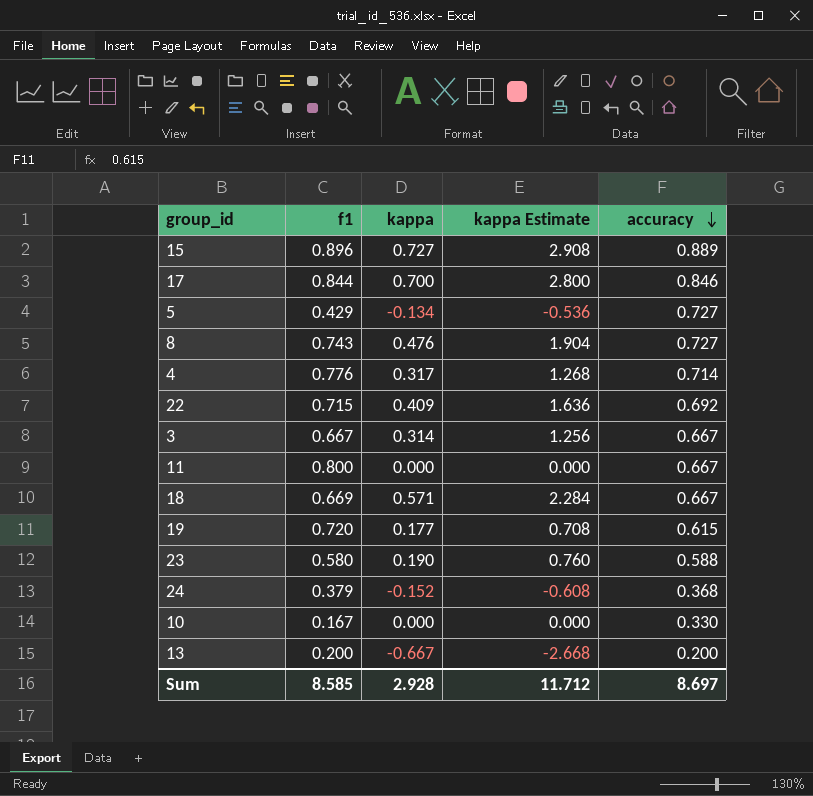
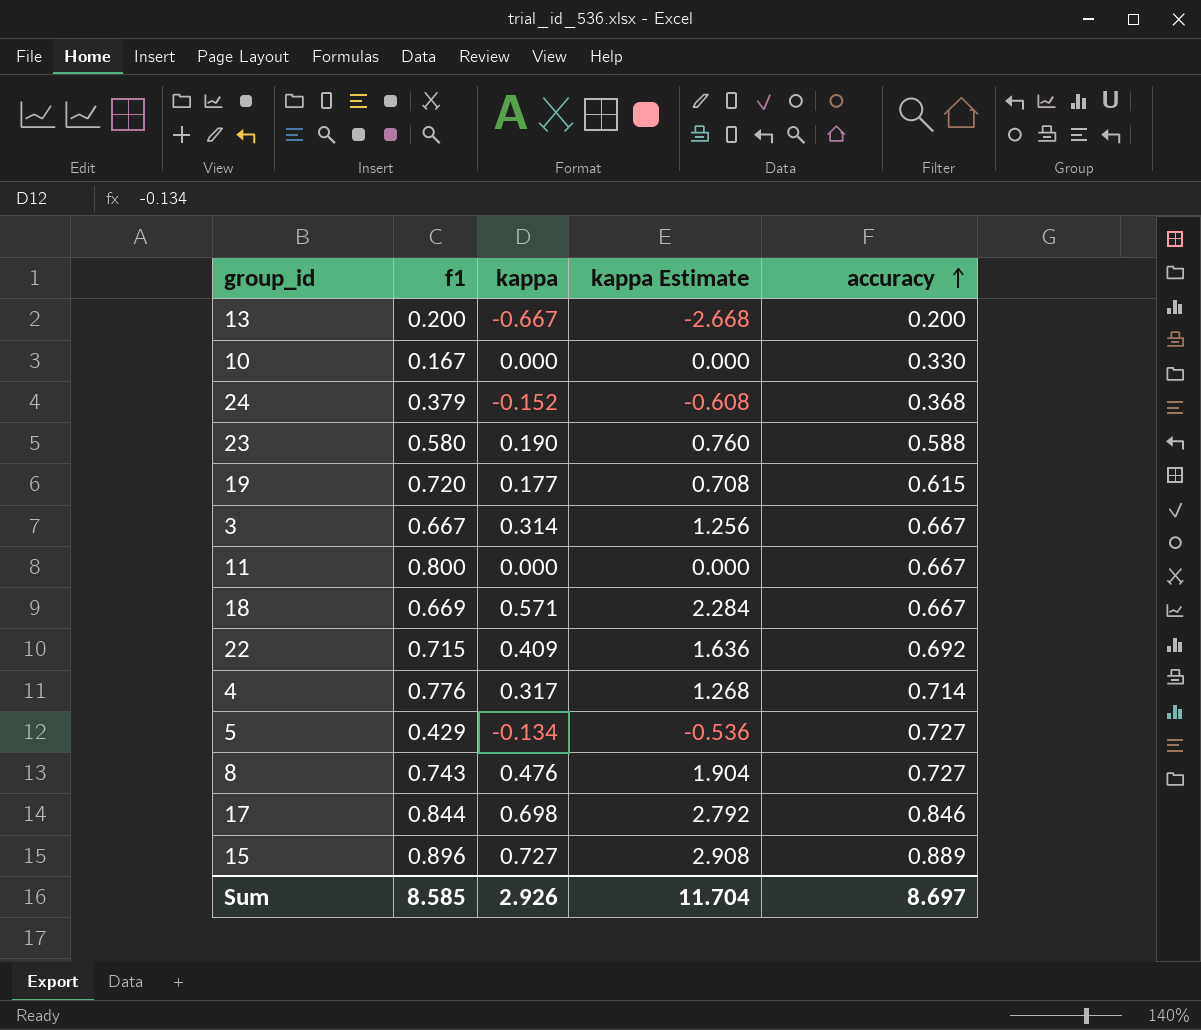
row order: accuracy descending -> accuracy ascending
17 | kappa: 0.700 -> 0.698
17 | kappa Estimate: 2.800 -> 2.792
Sum | kappa: 2.928 -> 2.926
Sum | kappa Estimate: 11.712 -> 11.704

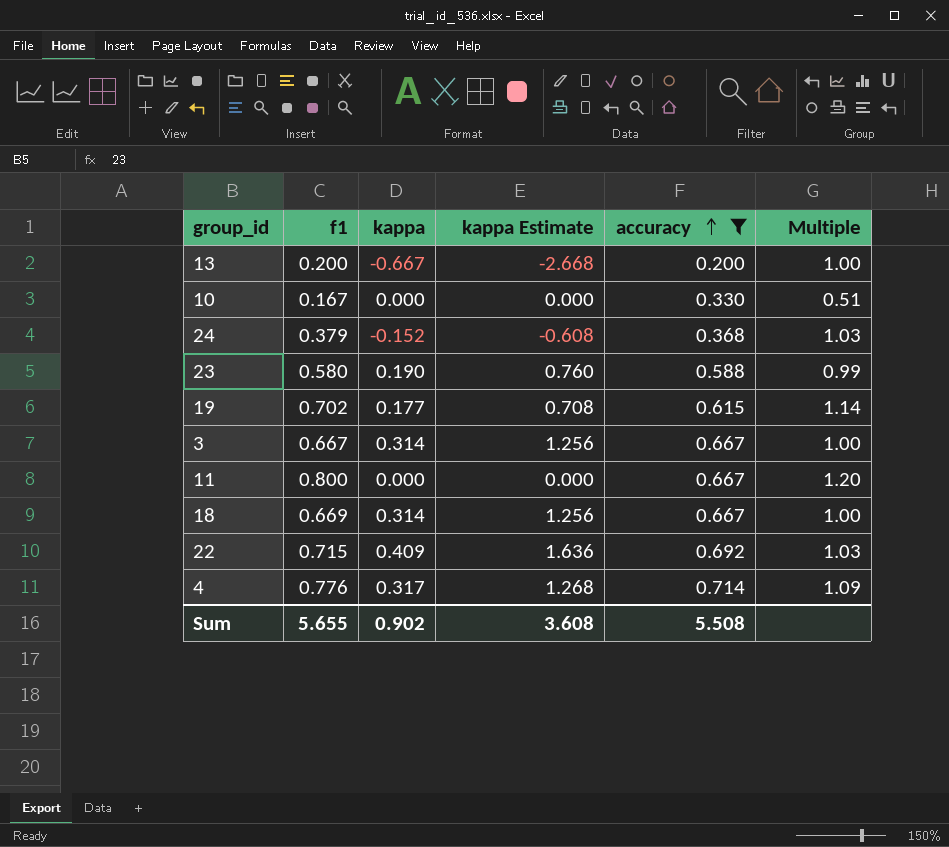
filter: none -> accuracy <= 0.714
column Multiple | formula: none -> [f1] / [accuracy]
19 | f1: 0.720 -> 0.702
18 | kappa: 0.571 -> 0.314
18 | kappa Estimate: 2.284 -> 1.256
Sum | f1: 8.585 -> 5.655
Sum | kappa: 2.926 -> 0.902
Sum | kappa Estimate: 11.704 -> 3.608
Sum | accuracy: 8.697 -> 5.508

